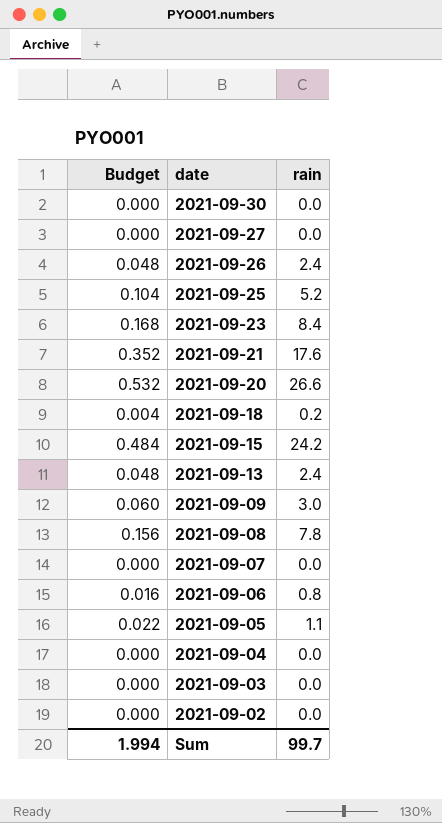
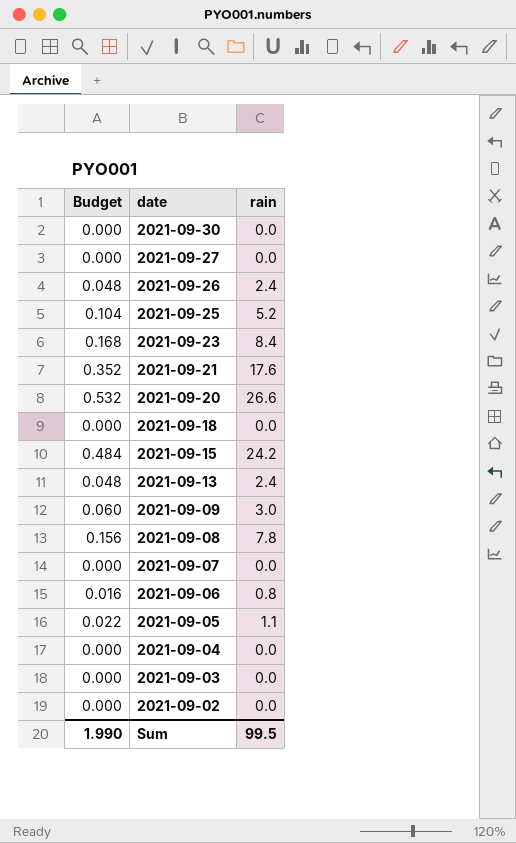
2021-09-18 | Budget: 0.004 -> 0.000
2021-09-18 | rain: 0.2 -> 0.0
Sum | Budget: 1.994 -> 1.990
Sum | rain: 99.7 -> 99.5

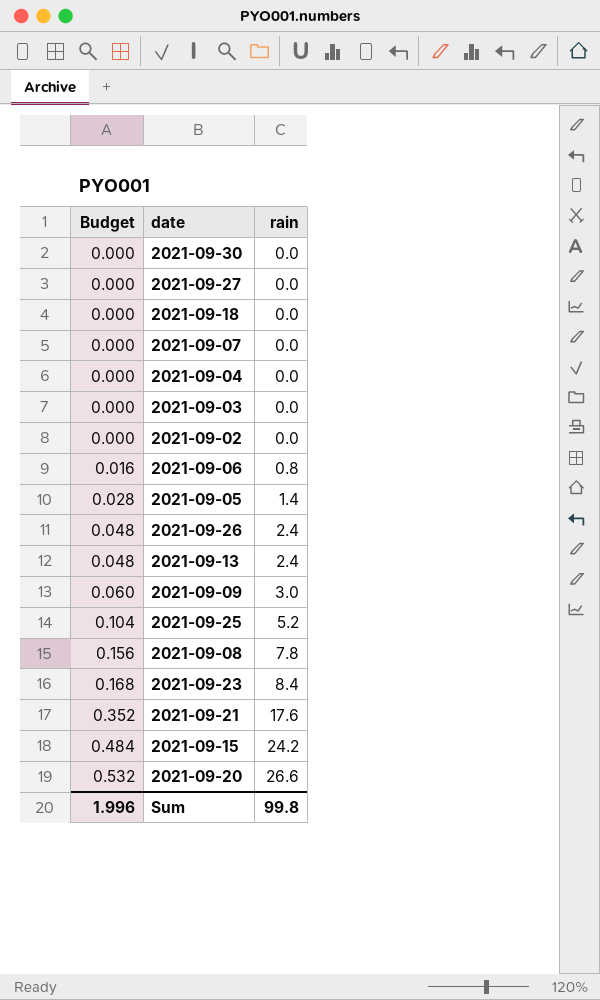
row order: date descending -> Budget ascending
2021-09-05 | Budget: 0.022 -> 0.028
2021-09-05 | rain: 1.1 -> 1.4
Sum | Budget: 1.990 -> 1.996
Sum | rain: 99.5 -> 99.8

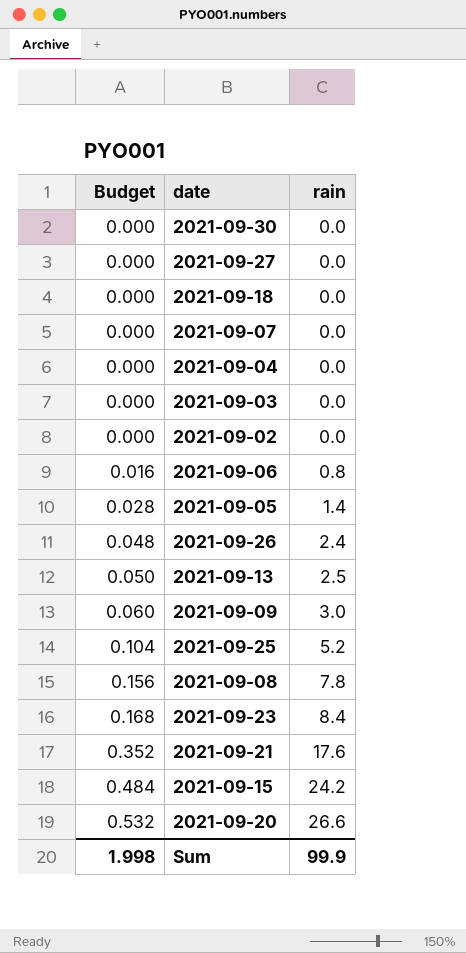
2021-09-13 | Budget: 0.048 -> 0.050
2021-09-13 | rain: 2.4 -> 2.5
Sum | Budget: 1.996 -> 1.998
Sum | rain: 99.8 -> 99.9

